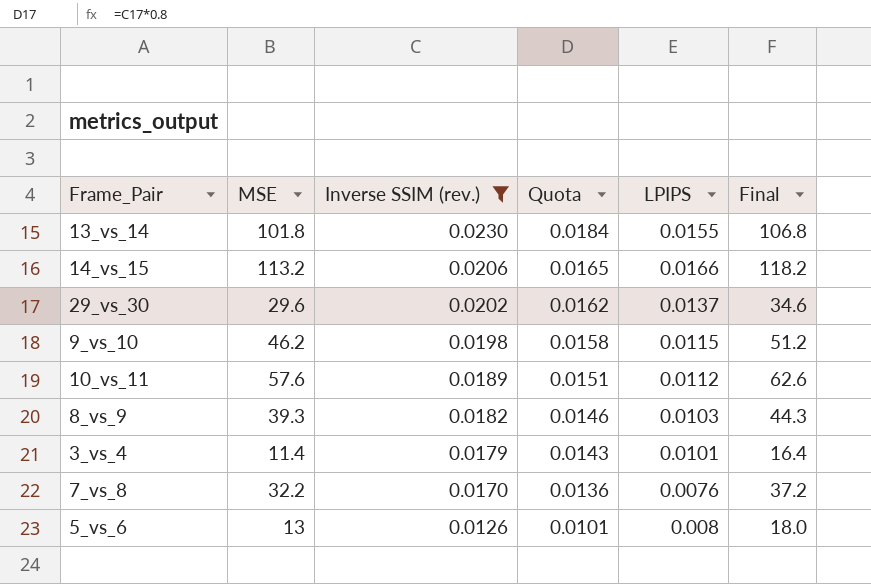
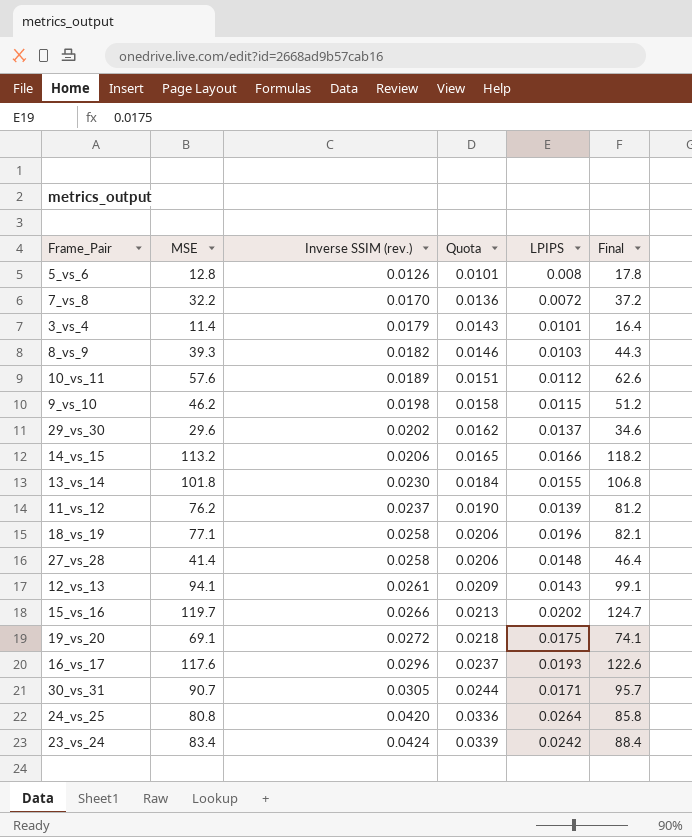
filter: Inverse SSIM (rev.) <= 0.0230 -> none
row order: Inverse SSIM (rev.) descending -> Inverse SSIM (rev.) ascending
5_vs_6 | MSE: 13 -> 12.8
5_vs_6 | Final: 18.0 -> 17.8
7_vs_8 | LPIPS: 0.0076 -> 0.0072

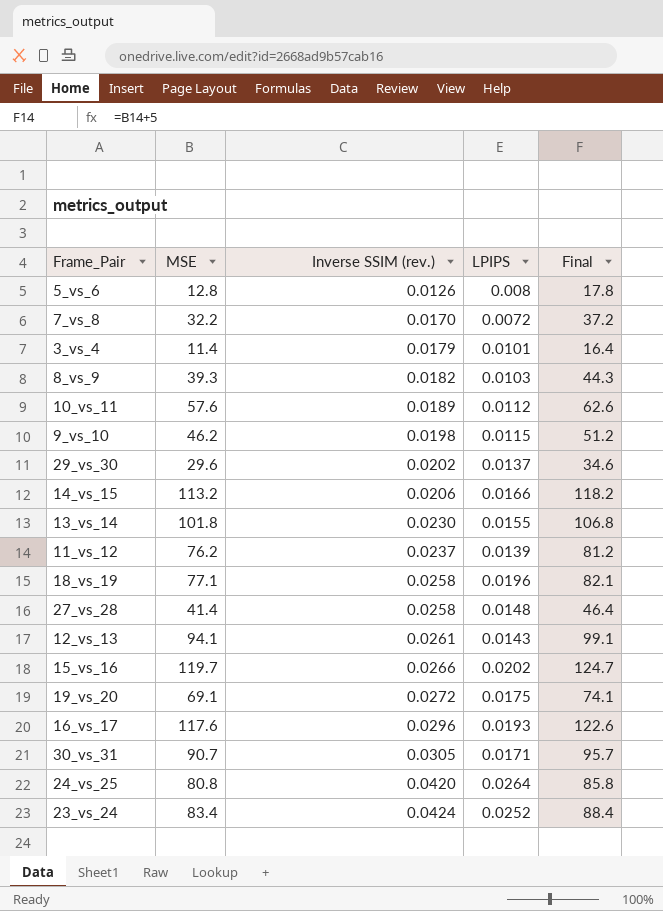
column Quota | formula: [Inverse SSIM (rev.)] * 0.8 -> none
23_vs_24 | LPIPS: 0.0242 -> 0.0252

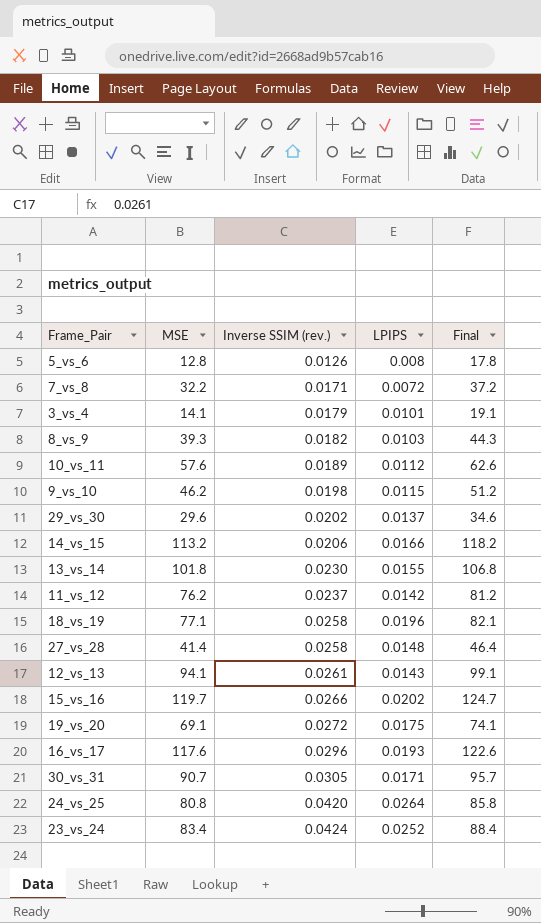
7_vs_8 | Inverse SSIM (rev.): 0.0170 -> 0.0171
3_vs_4 | MSE: 11.4 -> 14.1
3_vs_4 | Final: 16.4 -> 19.1
11_vs_12 | LPIPS: 0.0139 -> 0.0142

